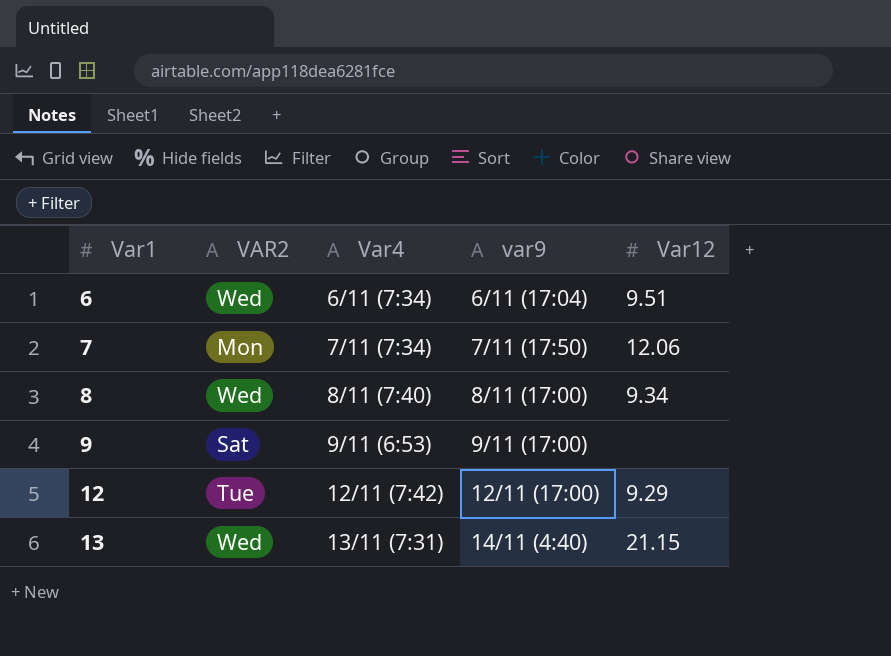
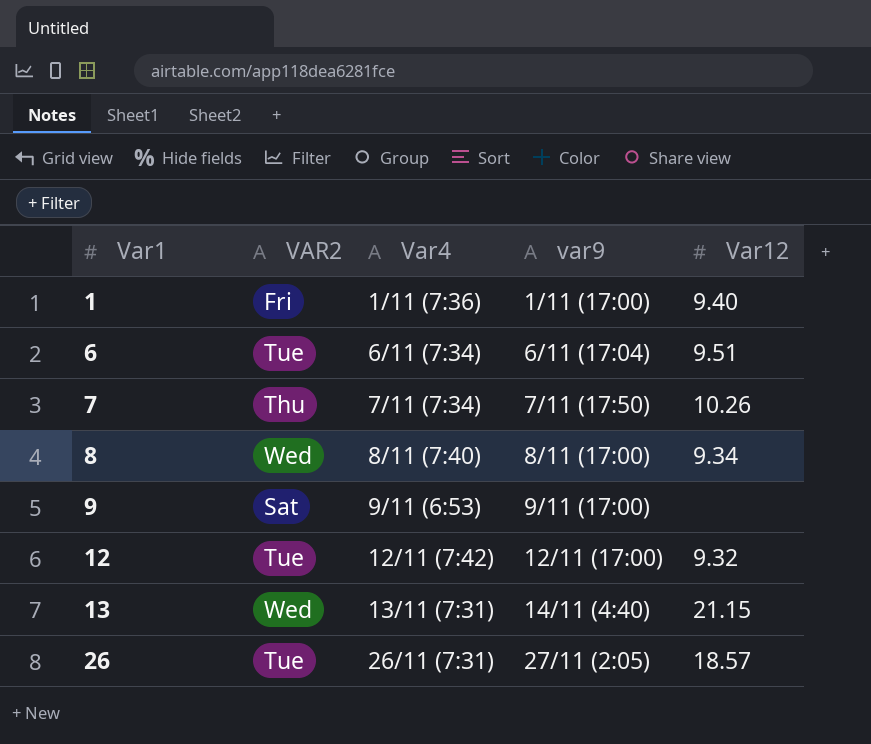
row 1: none -> Fri | 1/11 (7:36) | 1/11 (17:00) | 9.40
6 | VAR2: Wed -> Tue
7 | VAR2: Mon -> Thu
7 | Var12: 12.06 -> 10.26
12 | Var12: 9.29 -> 9.32
row 26: none -> Tue | 26/11 (7:31) | 27/11 (2:05) | 18.57

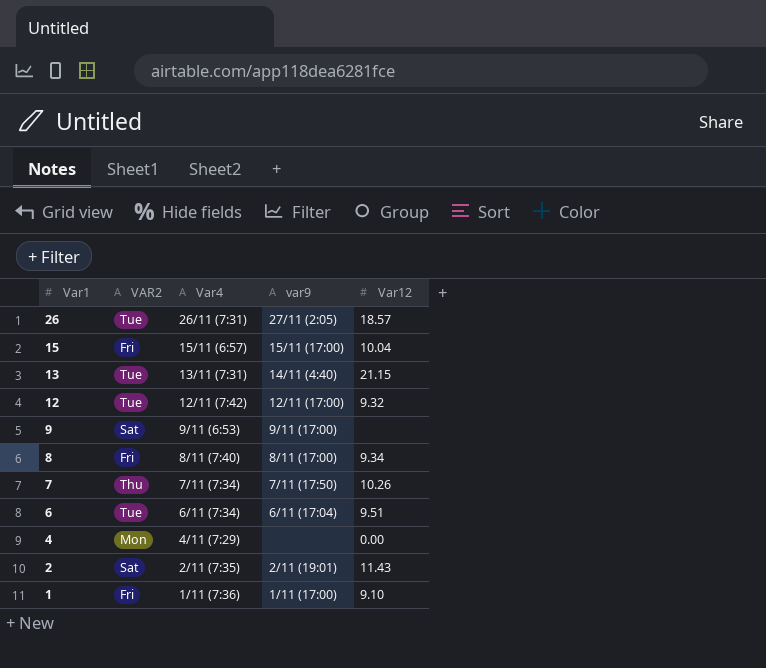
row order: Var1 ascending -> Var1 descending
row 15: none -> Fri | 15/11 (6:57) | 15/11 (17:00) | 10.04
13 | VAR2: Wed -> Tue
8 | VAR2: Wed -> Fri
row 4: none -> Mon | 4/11 (7:29) | none | 0.00
row 2: none -> Sat | 2/11 (7:35) | 2/11 (19:01) | 11.43
1 | Var12: 9.40 -> 9.10

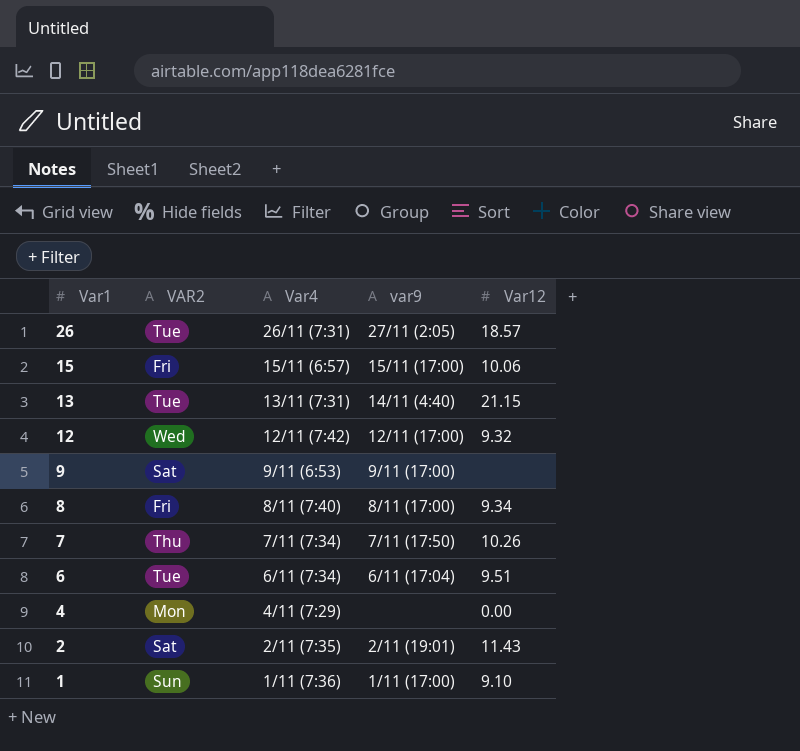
15 | Var12: 10.04 -> 10.06
12 | VAR2: Tue -> Wed
1 | VAR2: Fri -> Sun

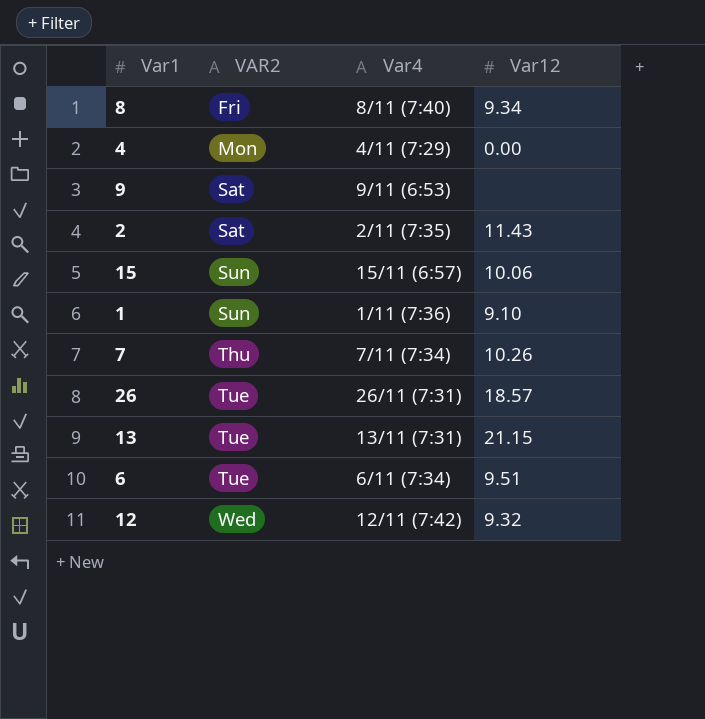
row order: Var1 descending -> VAR2 ascending
column var9 | position: 4 -> none
15 | VAR2: Fri -> Sun

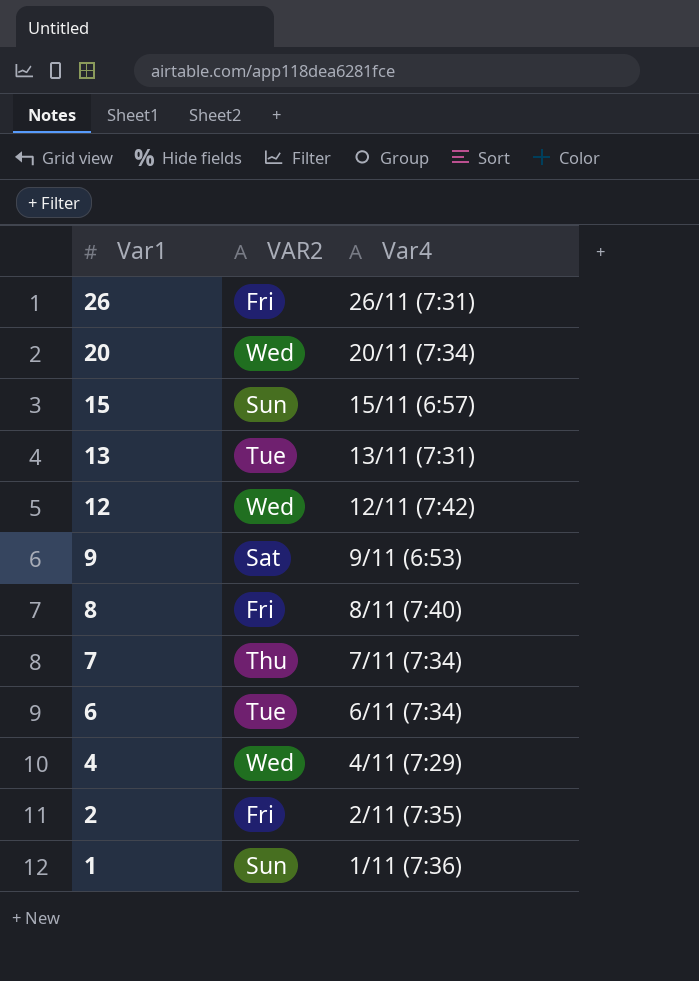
row order: VAR2 ascending -> Var1 descending
column Var12 | position: 4 -> none
26 | VAR2: Tue -> Fri
row 20: none -> Wed | 20/11 (7:34)
4 | VAR2: Mon -> Wed
2 | VAR2: Sat -> Fri

